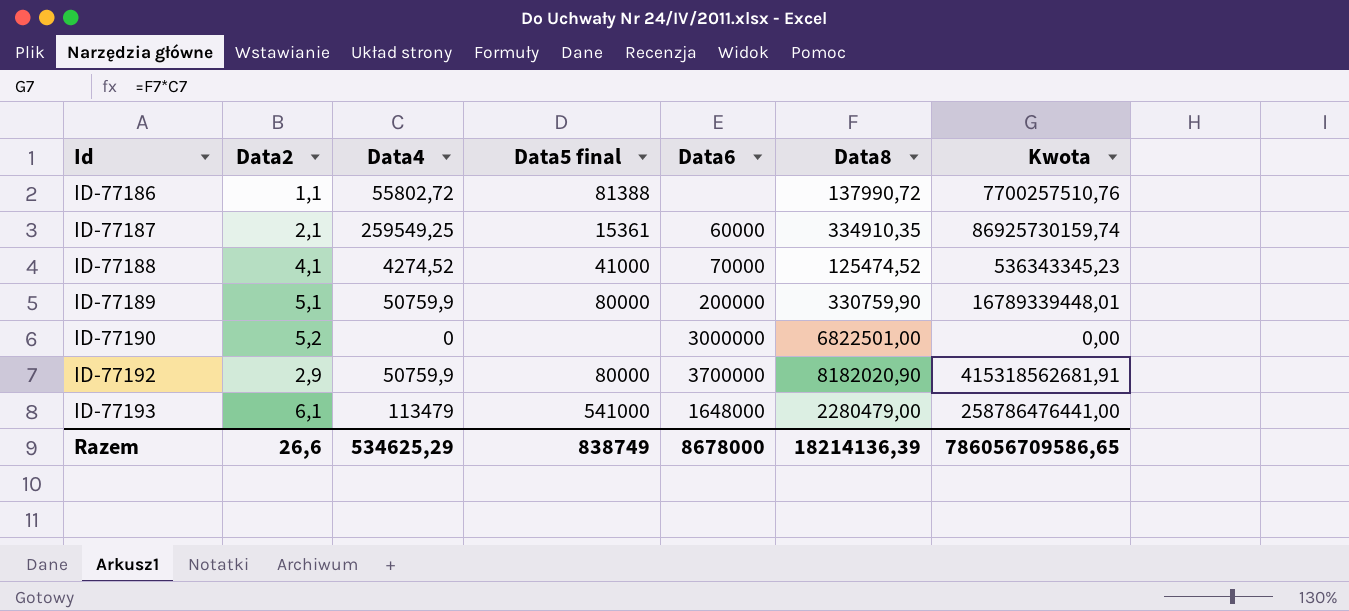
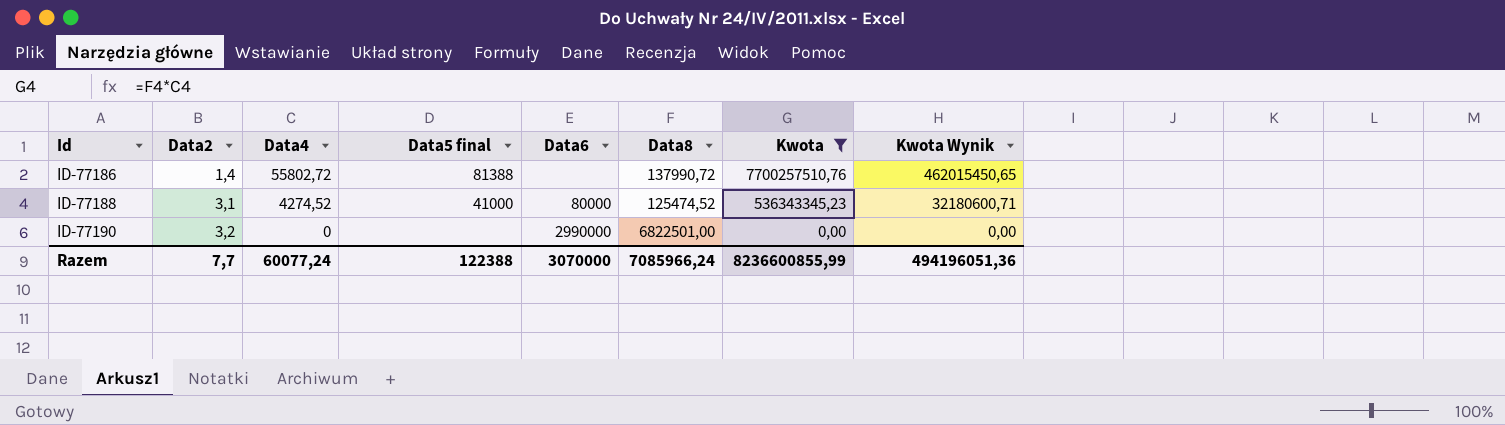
filter: none -> Kwota <= 7700257510,76
column Kwota Wynik | formula: none -> [Kwota] * 0,06
ID-77186 | Data2: 1,1 -> 1,4
ID-77188 | Data2: 4,1 -> 3,1
ID-77188 | Data6: 70000 -> 80000
ID-77190 | Data2: 5,2 -> 3,2
ID-77190 | Data6: 3000000 -> 2990000
Razem | Data2: 26,6 -> 7,7
Razem | Data4: 534625,29 -> 60077,24
Razem | Data5 final: 838749 -> 122388
Razem | Data6: 8678000 -> 3070000
Razem | Data8: 18214136,39 -> 7085966,24
Razem | Kwota: 786056709586,65 -> 8236600855,99

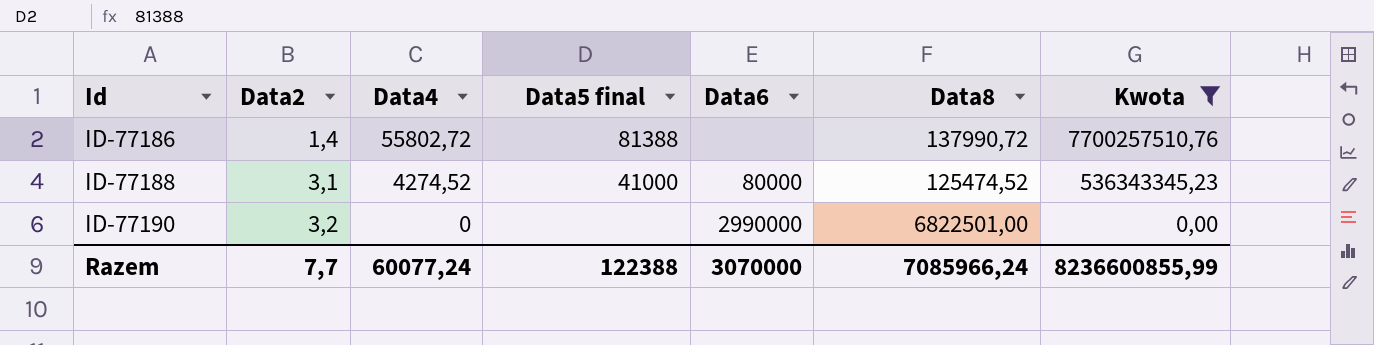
column Kwota Wynik | formula: [Kwota] * 0,06 -> none

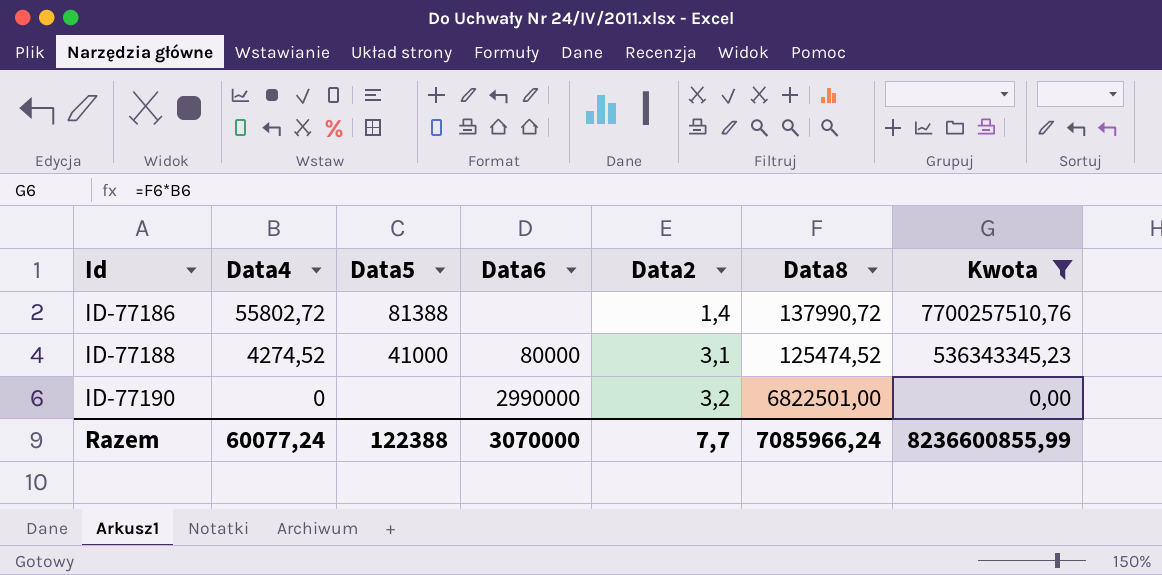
column name: Data5 final -> Data5
column Data2 | position: 2 -> 5

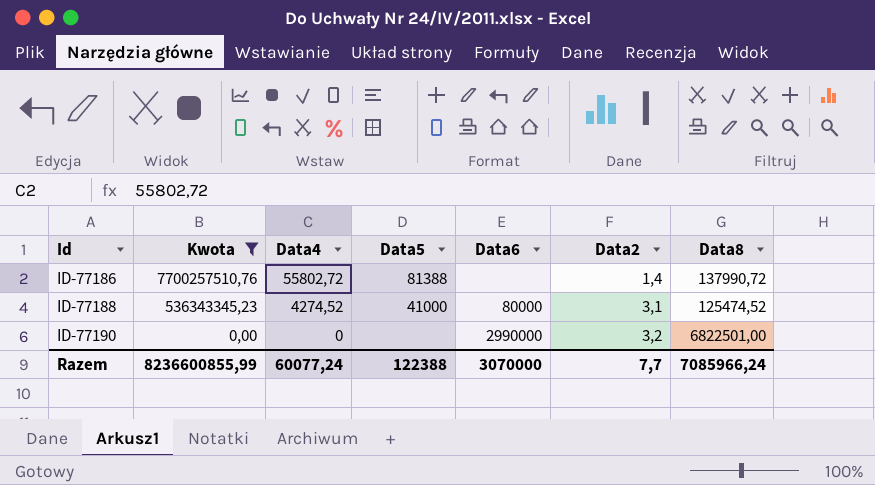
column Kwota | position: 7 -> 2

